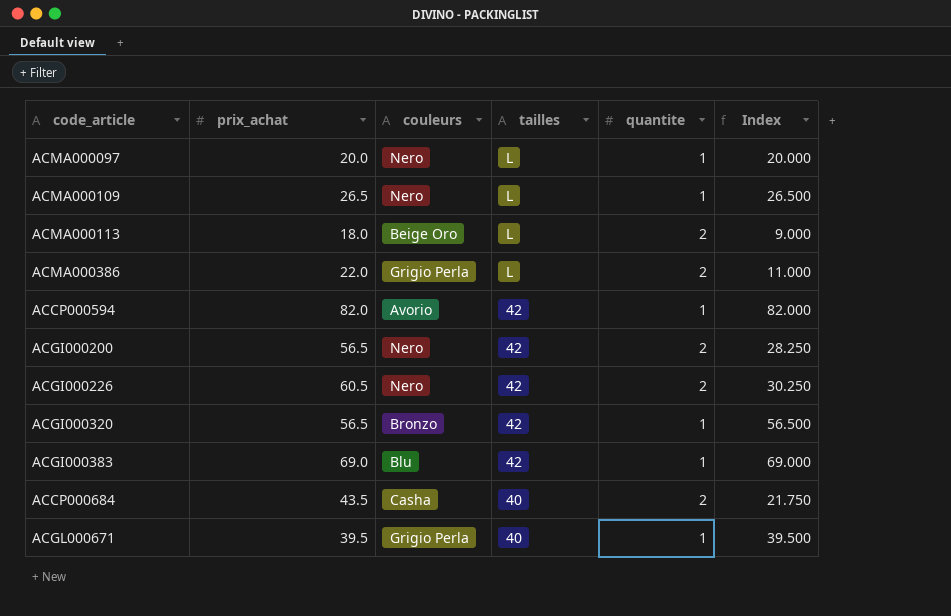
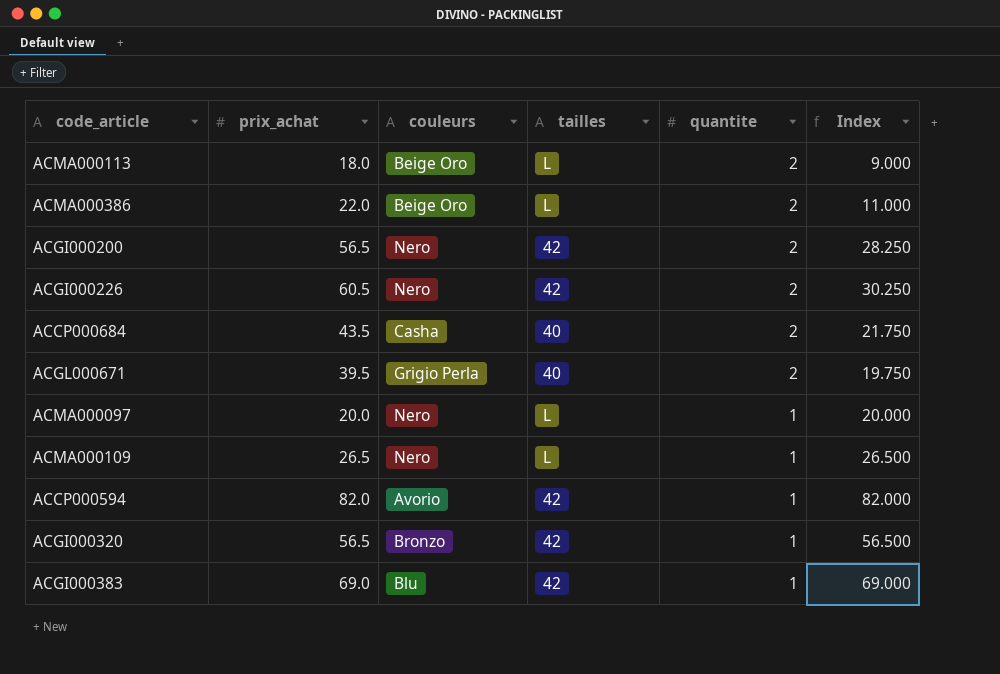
row order: tailles descending -> quantite descending
ACMA000386 | couleurs: Grigio Perla -> Beige Oro
ACGL000671 | quantite: 1 -> 2
ACGL000671 | Index: 39.500 -> 19.750

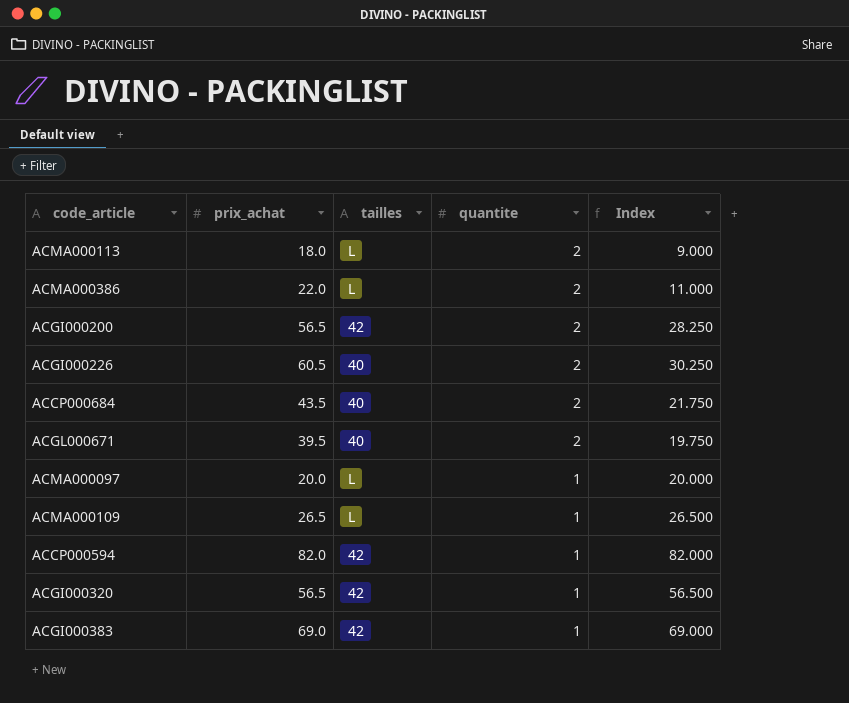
column couleurs | position: 3 -> none
ACGI000226 | tailles: 42 -> 40

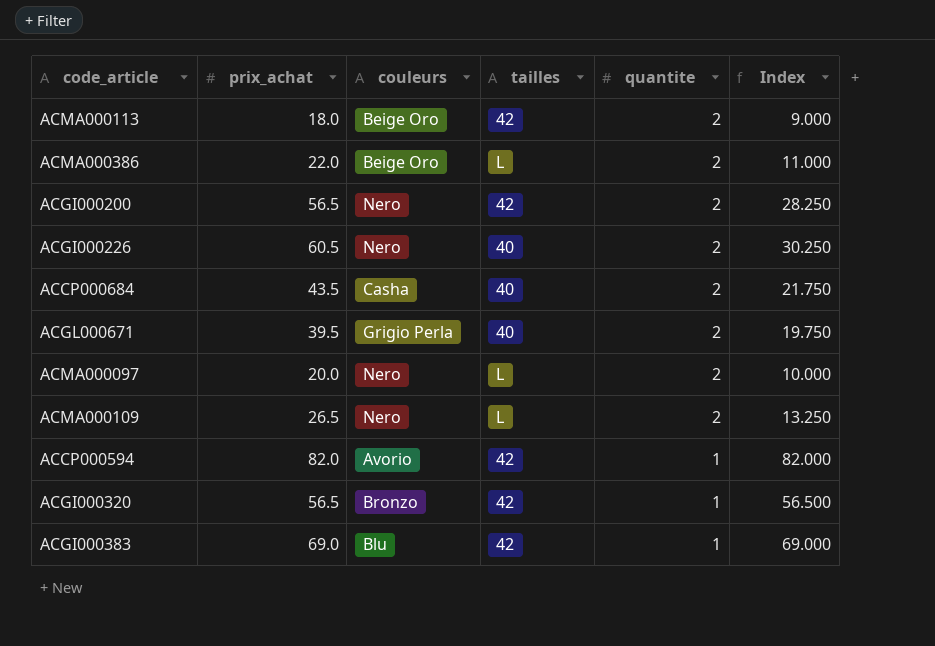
column couleurs | position: none -> 3
ACMA000113 | tailles: L -> 42
ACMA000097 | quantite: 1 -> 2
ACMA000097 | Index: 20.000 -> 10.000
ACMA000109 | quantite: 1 -> 2
ACMA000109 | Index: 26.500 -> 13.250

